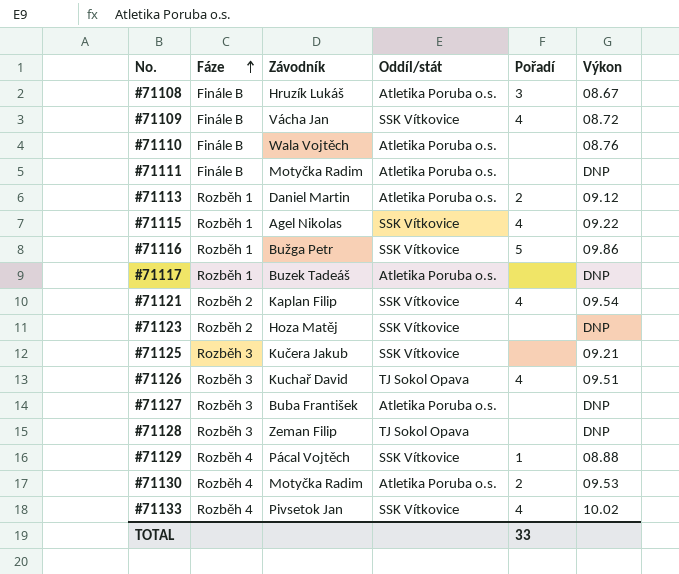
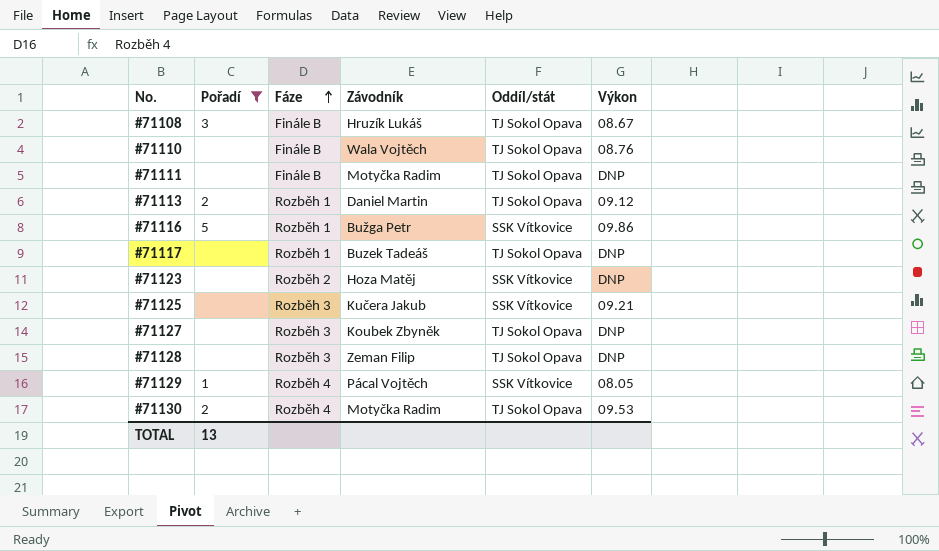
filter: none -> Pořadí != 4
column Pořadí | position: 5 -> 2
#71108 | Oddíl/stát: Atletika Poruba o.s. -> TJ Sokol Opava
#71110 | Oddíl/stát: Atletika Poruba o.s. -> TJ Sokol Opava
#71111 | Oddíl/stát: Atletika Poruba o.s. -> TJ Sokol Opava
#71113 | Oddíl/stát: Atletika Poruba o.s. -> TJ Sokol Opava
#71117 | Oddíl/stát: Atletika Poruba o.s. -> TJ Sokol Opava
#71127 | Závodník: Buba František -> Koubek Zbyněk
#71127 | Oddíl/stát: Atletika Poruba o.s. -> TJ Sokol Opava
#71129 | Výkon: 08.88 -> 08.05
#71130 | Oddíl/stát: Atletika Poruba o.s. -> TJ Sokol Opava
TOTAL | Pořadí: 33 -> 13

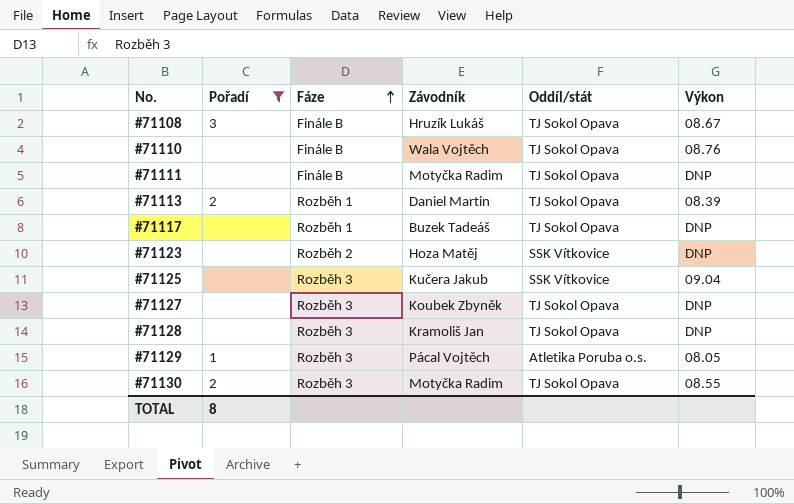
row #71116: 5 | Rozběh 1 | Bužga Petr | SSK Vítkovice | 09.86 -> none
#71113 | Výkon: 09.12 -> 08.39
#71125 | Výkon: 09.21 -> 09.04
#71128 | Závodník: Zeman Filip -> Kramoliš Jan
#71129 | Fáze: Rozběh 4 -> Rozběh 3
#71129 | Oddíl/stát: SSK Vítkovice -> Atletika Poruba o.s.
#71130 | Fáze: Rozběh 4 -> Rozběh 3
#71130 | Výkon: 09.53 -> 08.55
TOTAL | Pořadí: 13 -> 8

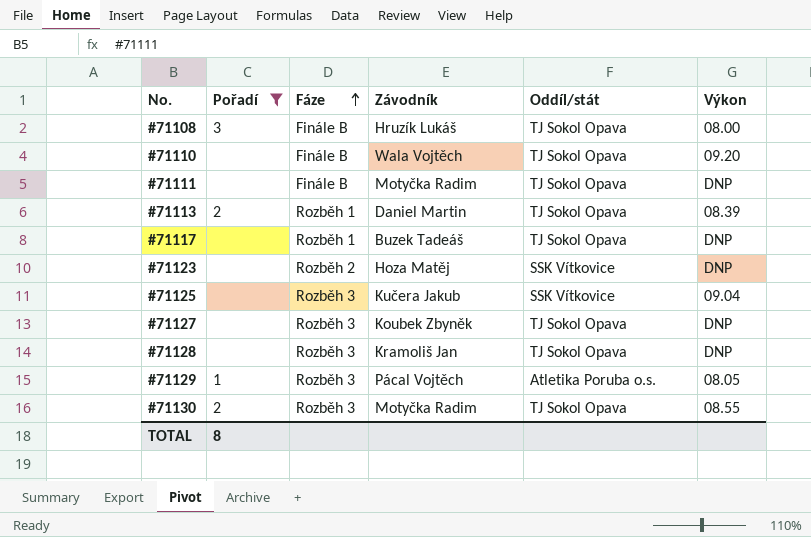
#71108 | Výkon: 08.67 -> 08.00
#71110 | Výkon: 08.76 -> 09.20

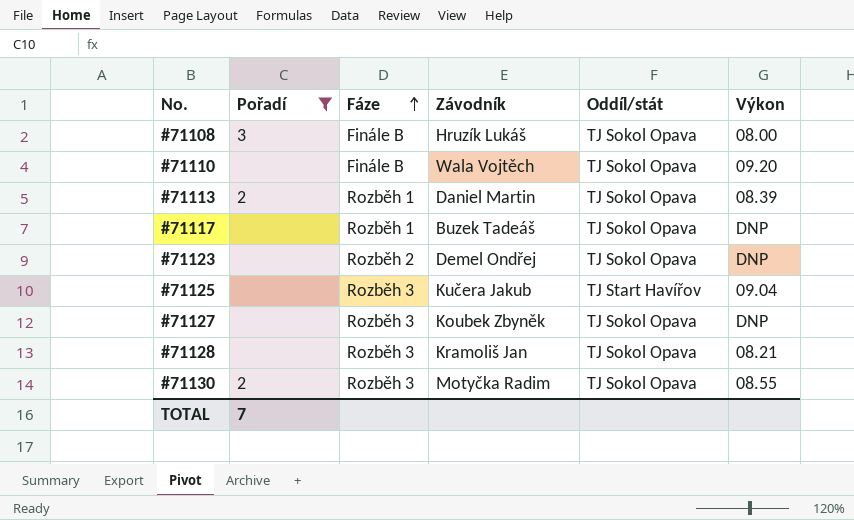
row #71111: none | Finále B | Motyčka Radim | TJ Sokol Opava | DNP -> none
row #71129: 1 | Rozběh 3 | Pácal Vojtěch | Atletika Poruba o.s. | 08.05 -> none
#71123 | Závodník: Hoza Matěj -> Demel Ondřej
#71123 | Oddíl/stát: SSK Vítkovice -> TJ Sokol Opava
#71125 | Oddíl/stát: SSK Vítkovice -> TJ Start Havířov
#71128 | Výkon: DNP -> 08.21
TOTAL | Pořadí: 8 -> 7

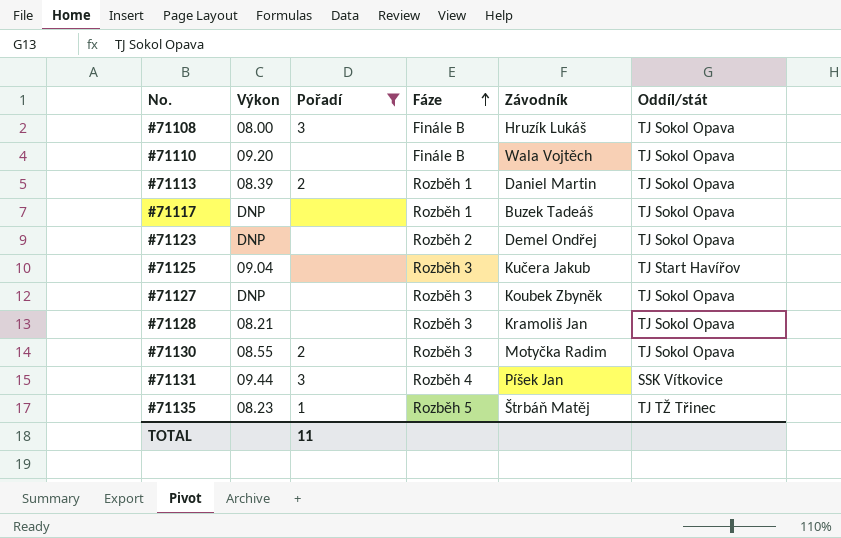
column Výkon | position: 6 -> 2
row #71131: none -> 09.44 | 3 | Rozběh 4 | Píšek Jan | SSK Vítkovice
row #71135: none -> 08.23 | 1 | Rozběh 5 | Štrbáň Matěj | TJ TŽ Třinec
TOTAL | Pořadí: 7 -> 11

